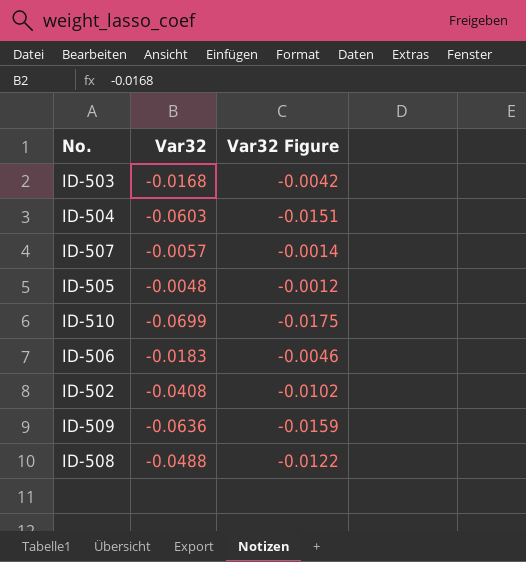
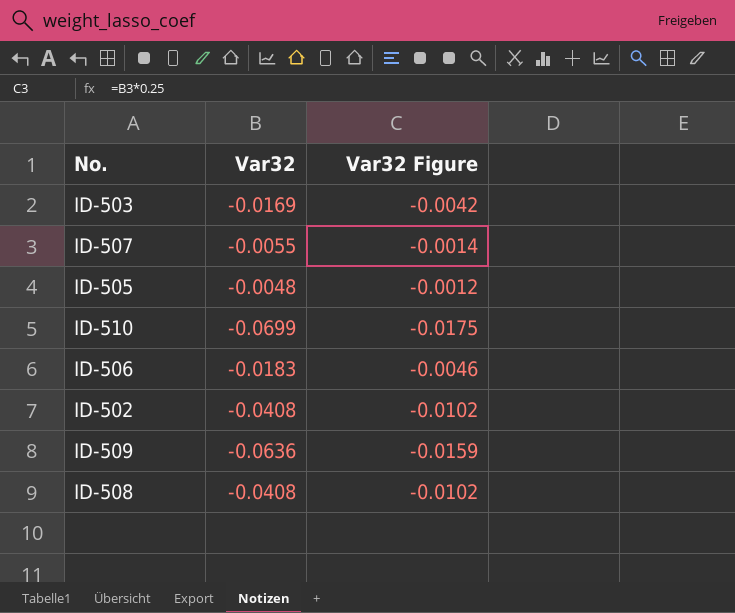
row ID-504: -0.0603 | -0.0151 -> none
ID-503 | Var32: -0.0168 -> -0.0169
ID-507 | Var32: -0.0057 -> -0.0055
ID-508 | Var32: -0.0488 -> -0.0408
ID-508 | Var32 Figure: -0.0122 -> -0.0102

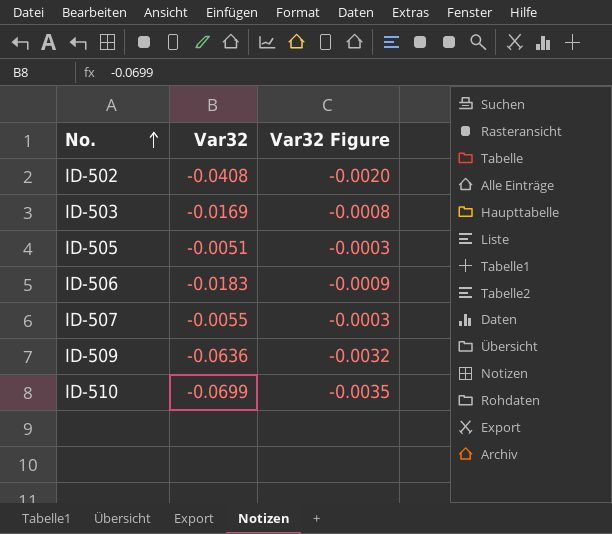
row order: none -> No. ascending
column Var32 Figure | formula: [Var32] * 0.25 -> [Var32] * 0.05
row ID-508: -0.0408 | -0.0102 -> none
ID-505 | Var32: -0.0048 -> -0.0051

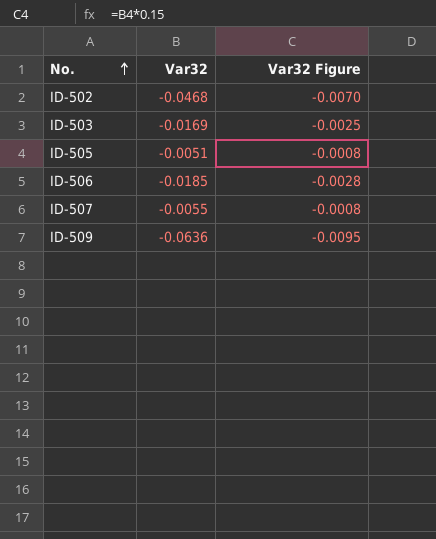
column Var32 Figure | formula: [Var32] * 0.05 -> [Var32] * 0.15
row ID-510: -0.0699 | -0.0035 -> none
ID-502 | Var32: -0.0408 -> -0.0468
ID-506 | Var32: -0.0183 -> -0.0185

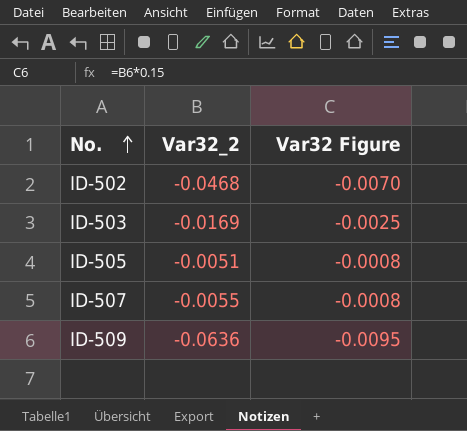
column name: Var32 -> Var32_2
row ID-506: -0.0185 | -0.0028 -> none

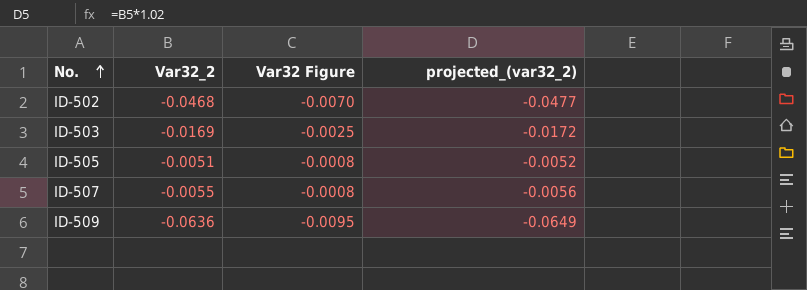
column projected_(var32_2) | formula: none -> [Var32_2] * 1.02

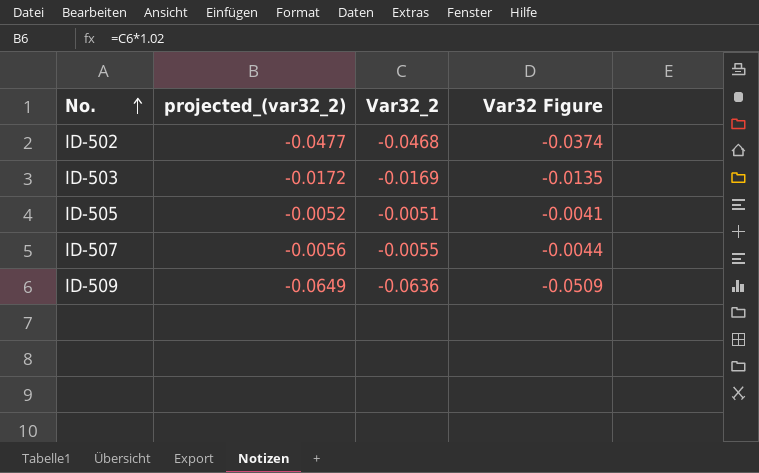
column projected_(var32_2) | position: 4 -> 2
column Var32 Figure | formula: [Var32_2] * 0.15 -> [Var32_2] * 0.8

